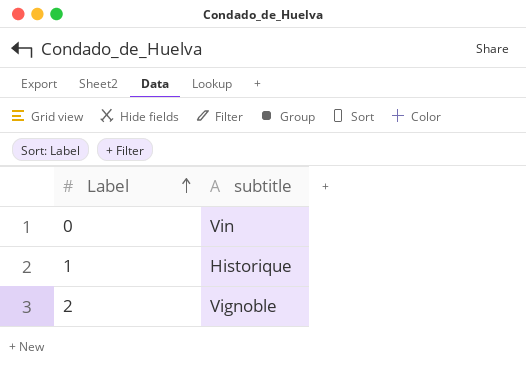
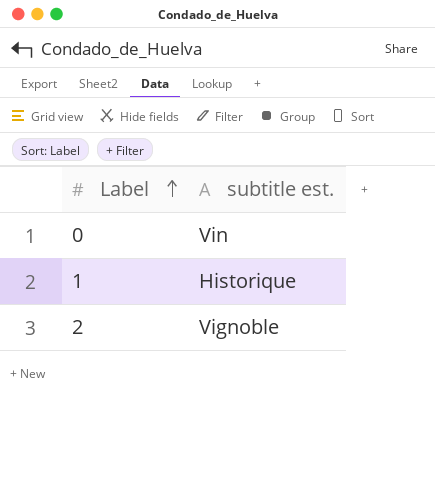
column name: subtitle -> subtitle est.

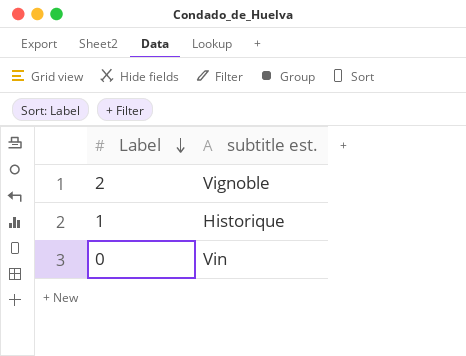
row order: Label ascending -> Label descending

